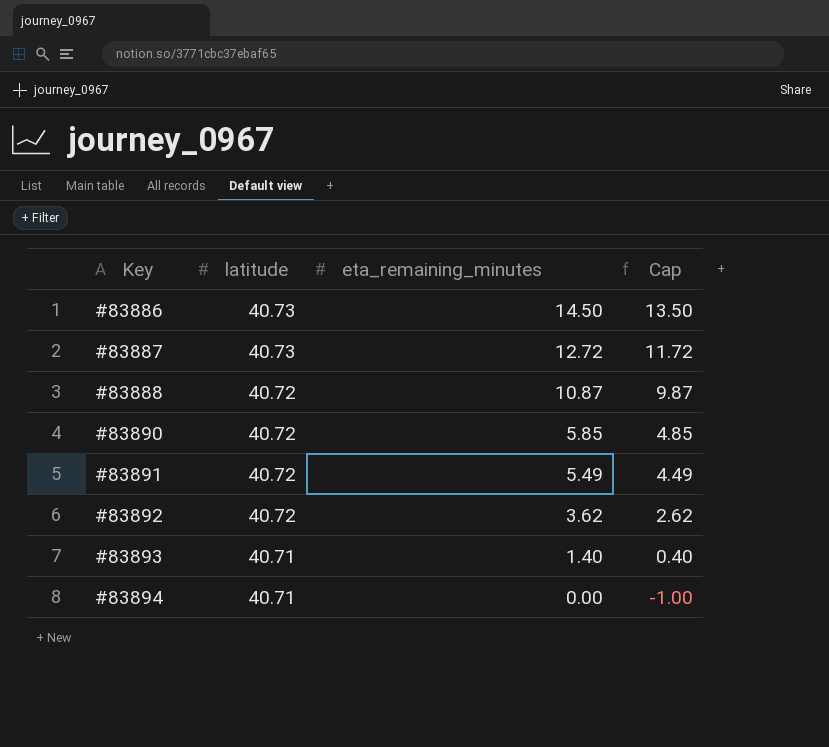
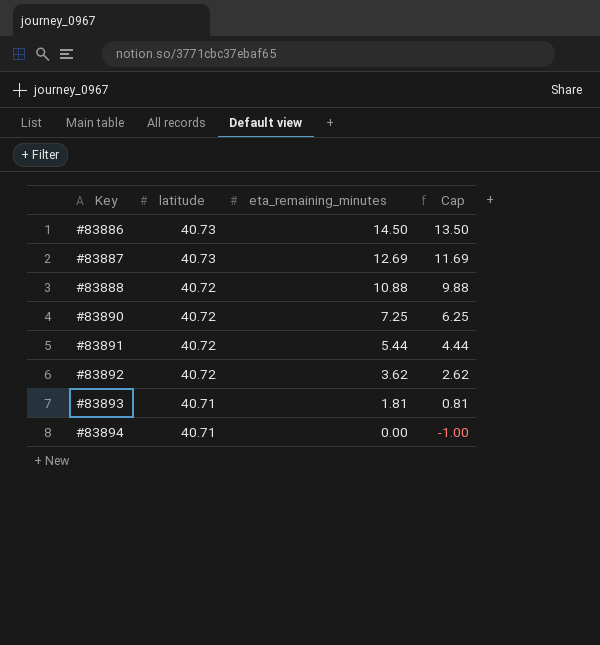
#83887 | eta_remaining_minutes: 12.72 -> 12.69
#83887 | Cap: 11.72 -> 11.69
#83888 | eta_remaining_minutes: 10.87 -> 10.88
#83888 | Cap: 9.87 -> 9.88
#83890 | eta_remaining_minutes: 5.85 -> 7.25
#83890 | Cap: 4.85 -> 6.25
#83891 | eta_remaining_minutes: 5.49 -> 5.44
#83891 | Cap: 4.49 -> 4.44
#83893 | eta_remaining_minutes: 1.40 -> 1.81
#83893 | Cap: 0.40 -> 0.81

